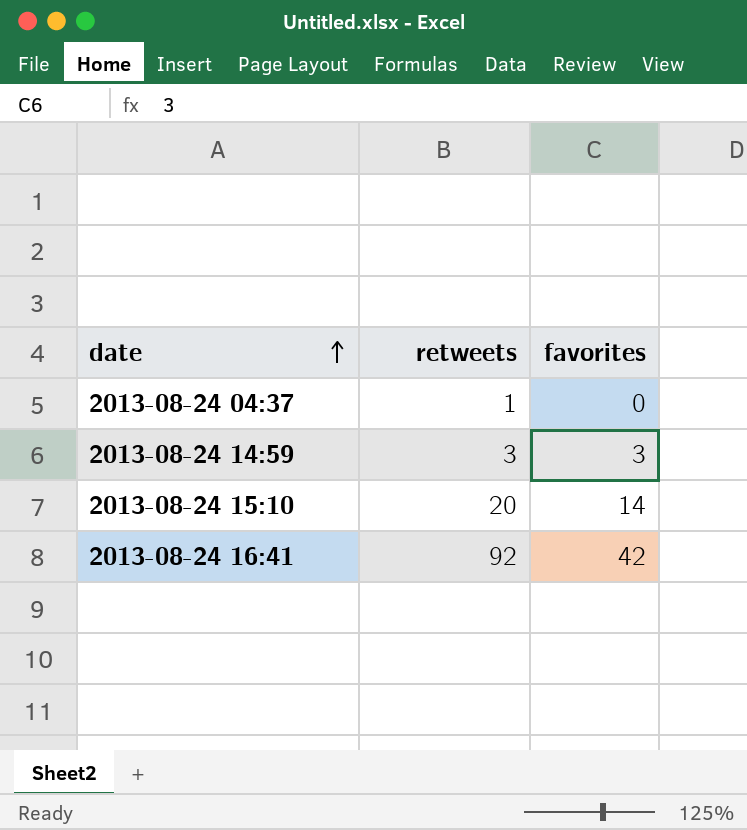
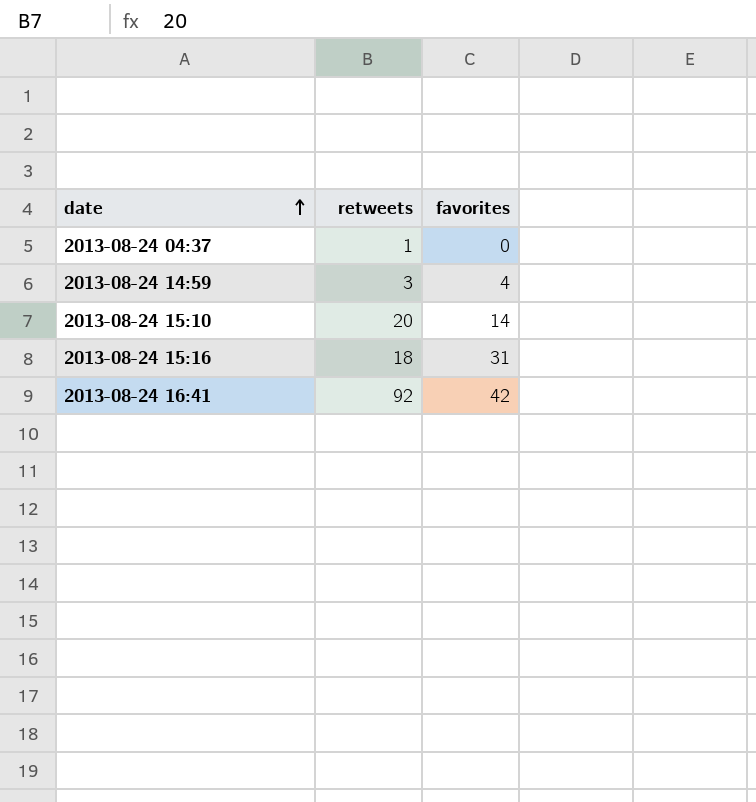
2013-08-24 14:59 | favorites: 3 -> 4
row 2013-08-24 15:16: none -> 18 | 31

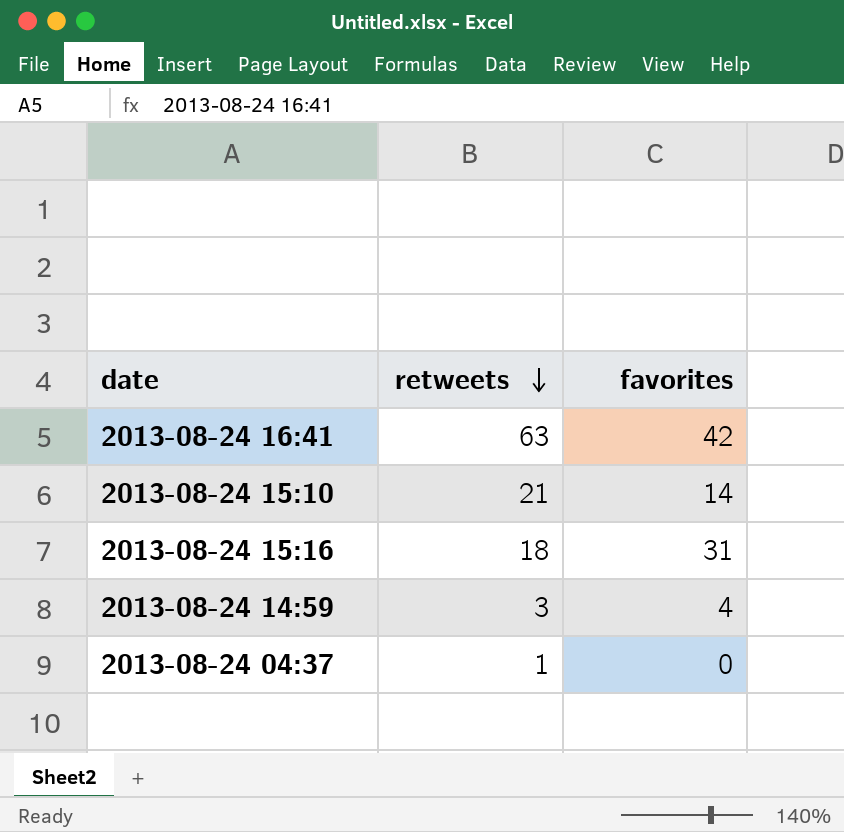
row order: date ascending -> retweets descending
2013-08-24 16:41 | retweets: 92 -> 63
2013-08-24 15:10 | retweets: 20 -> 21

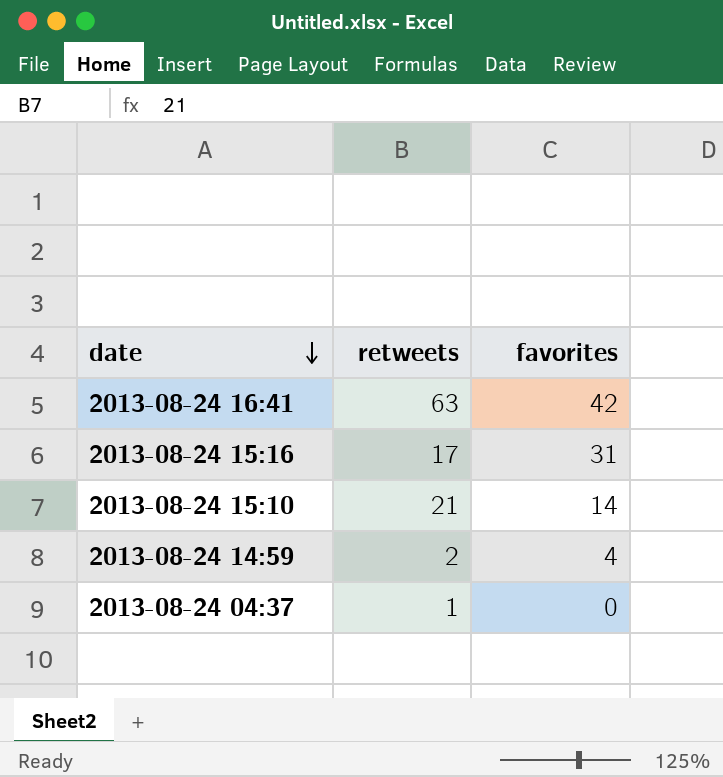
row order: retweets descending -> date descending
2013-08-24 15:16 | retweets: 18 -> 17
2013-08-24 14:59 | retweets: 3 -> 2

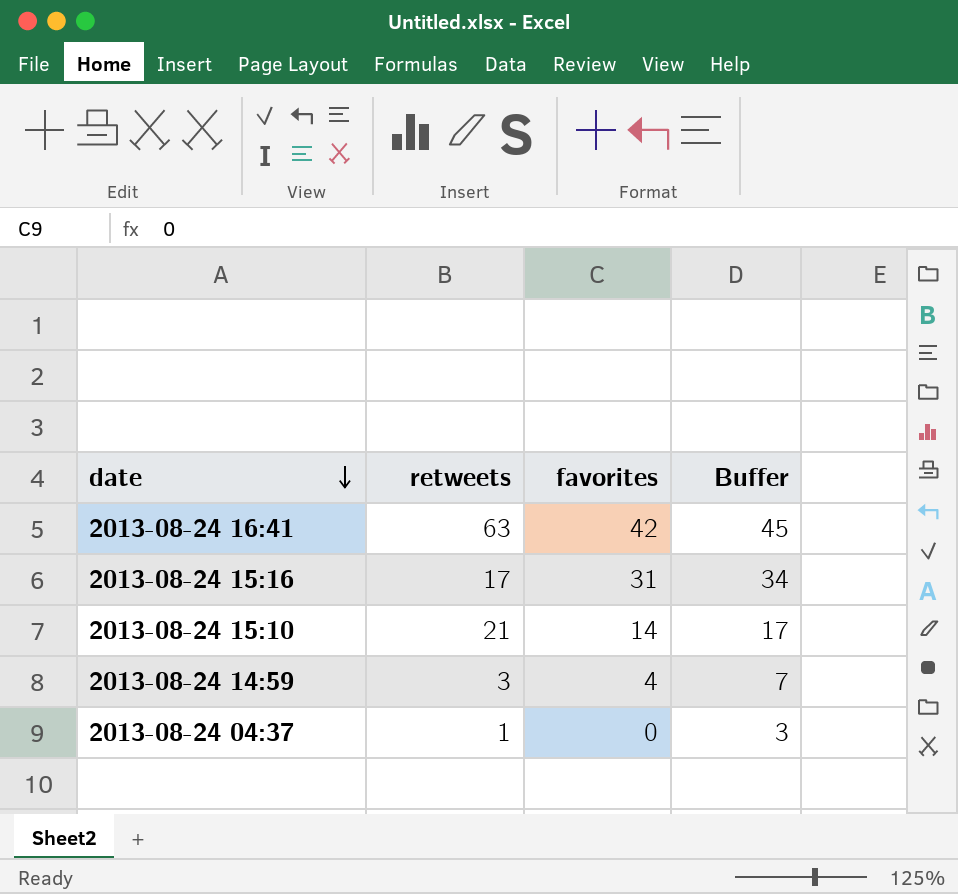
column Buffer | formula: none -> [favorites] + 3
2013-08-24 14:59 | retweets: 2 -> 3

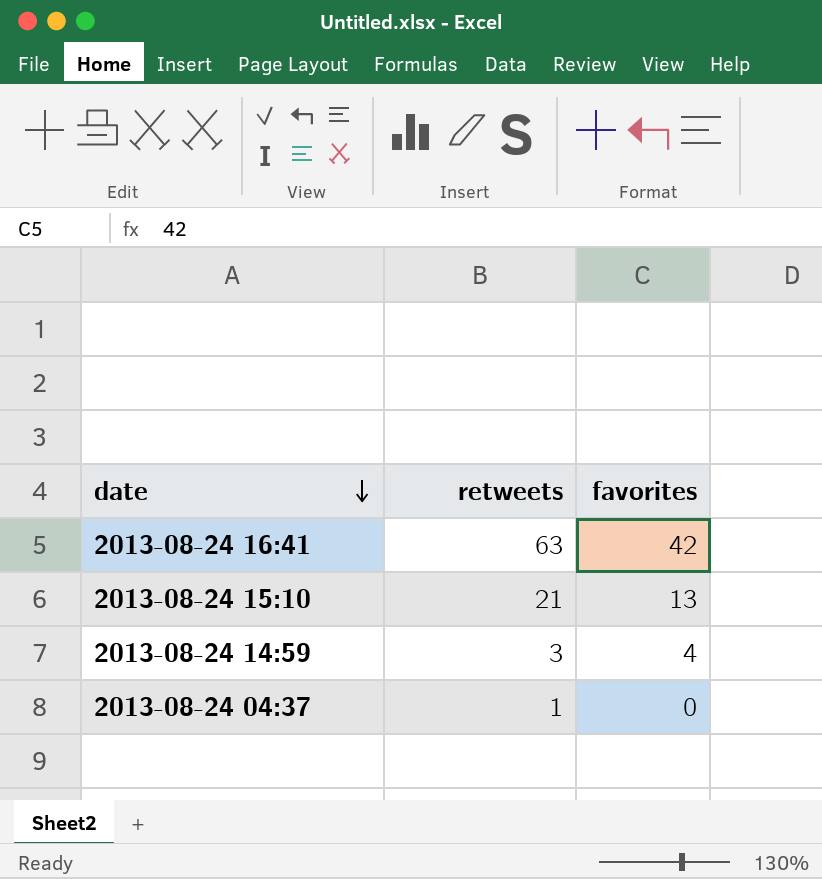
column Buffer | formula: [favorites] + 3 -> none
row 2013-08-24 15:16: 17 | 31 | 34 -> none
2013-08-24 15:10 | favorites: 14 -> 13

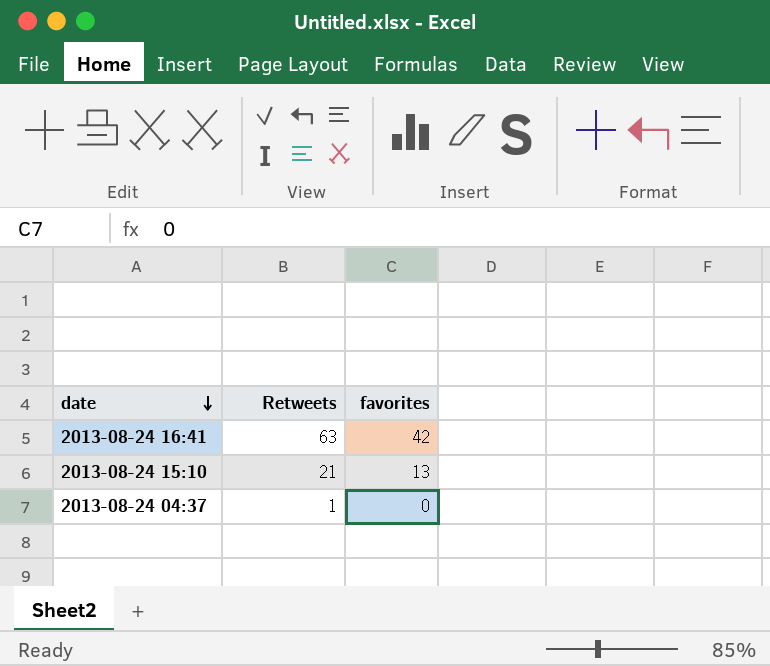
column name: retweets -> Retweets
row 2013-08-24 14:59: 3 | 4 -> none

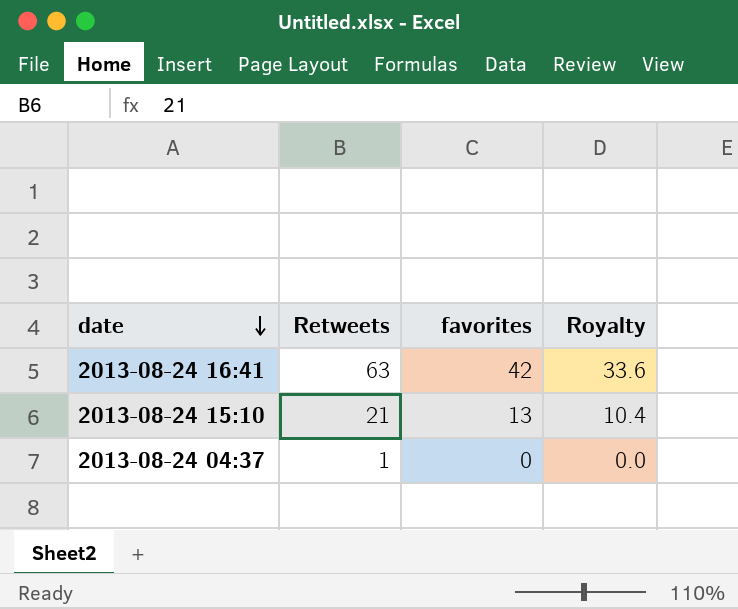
column Royalty | formula: none -> [favorites] * 0.8

